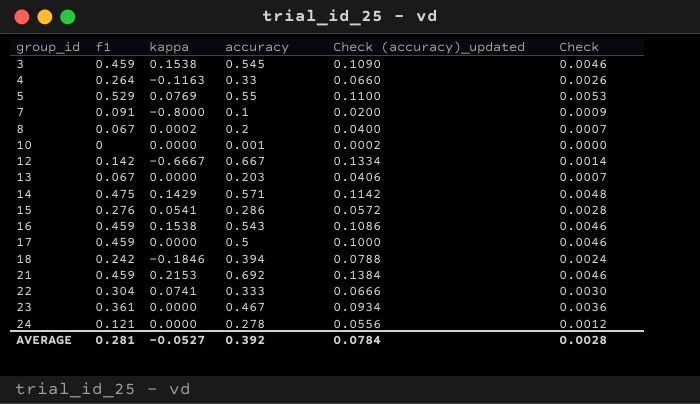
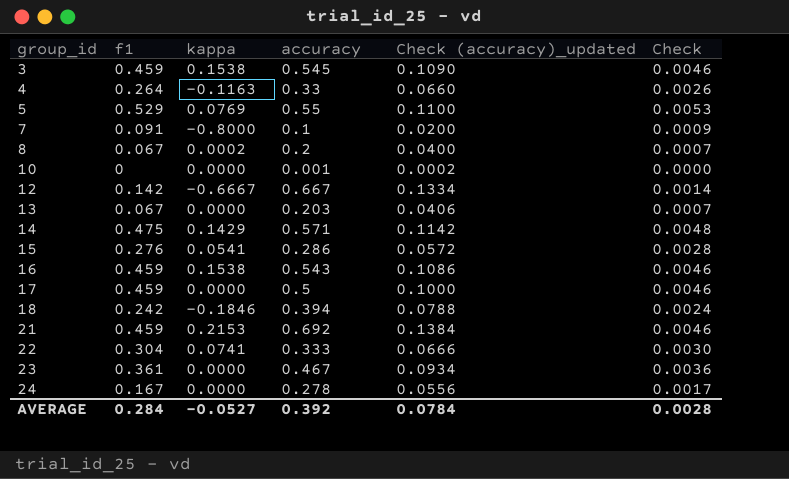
24 | f1: 0.121 -> 0.167
24 | Check: 0.0012 -> 0.0017
AVERAGE | f1: 0.281 -> 0.284

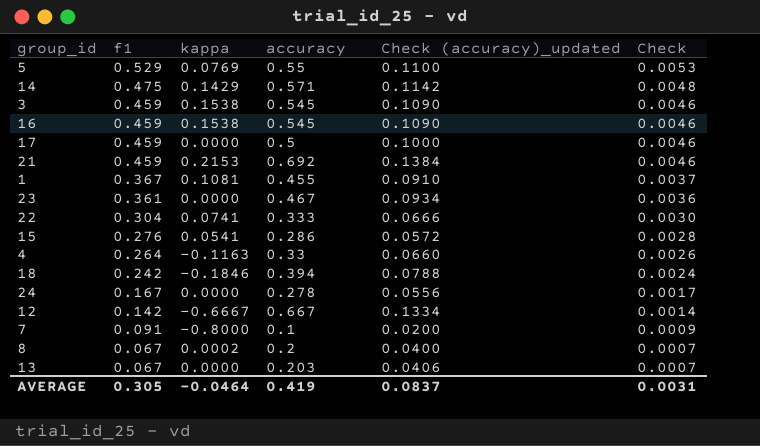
row order: group_id ascending -> f1 descending
row 10: 0 | 0.0000 | 0.001 | 0.0002 | 0.0000 -> none
16 | accuracy: 0.543 -> 0.545
16 | Check (accuracy)_updated: 0.1086 -> 0.1090
row 1: none -> 0.367 | 0.1081 | 0.455 | 0.0910 | 0.0037
AVERAGE | f1: 0.284 -> 0.305
AVERAGE | kappa: -0.0527 -> -0.0464
AVERAGE | accuracy: 0.392 -> 0.419
AVERAGE | Check (accuracy)_updated: 0.0784 -> 0.0837
AVERAGE | Check: 0.0028 -> 0.0031

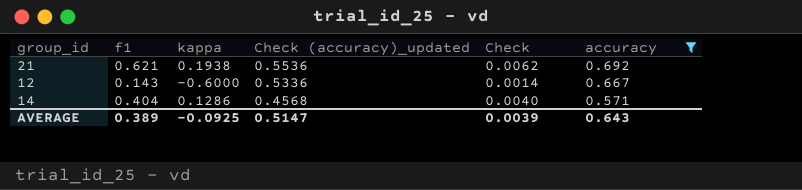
filter: none -> accuracy >= 0.571
row order: f1 descending -> Check (accuracy)_updated descending
column Check (accuracy)_updated | formula: [accuracy] * 0.2 -> [accuracy] * 0.8
column accuracy | position: 4 -> 6
21 | f1: 0.459 -> 0.621
21 | kappa: 0.2153 -> 0.1938
21 | Check: 0.0046 -> 0.0062
12 | f1: 0.142 -> 0.143
12 | kappa: -0.6667 -> -0.6000
14 | f1: 0.475 -> 0.404
14 | kappa: 0.1429 -> 0.1286
14 | Check: 0.0048 -> 0.0040
AVERAGE | f1: 0.305 -> 0.389
AVERAGE | kappa: -0.0464 -> -0.0925
AVERAGE | Check (accuracy)_updated: 0.0837 -> 0.5147
AVERAGE | Check: 0.0031 -> 0.0039
AVERAGE | accuracy: 0.419 -> 0.643

